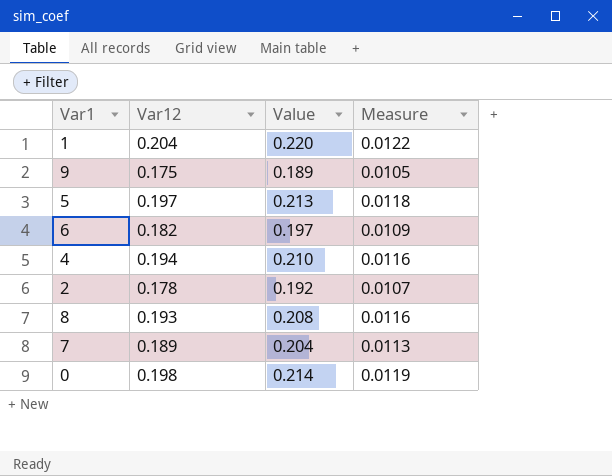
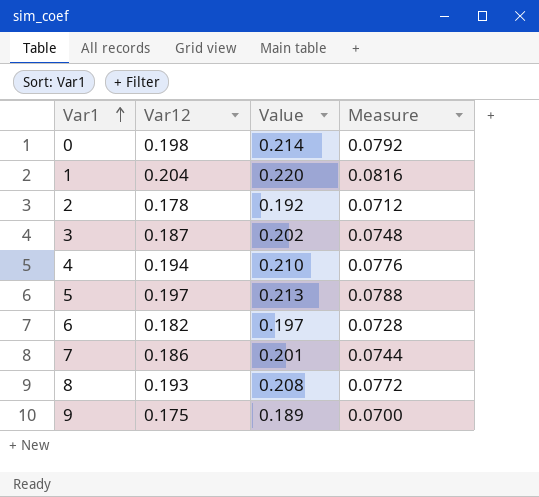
row order: none -> Var1 ascending
column Measure | formula: [Var12] * 0.06 -> [Var12] * 0.4
row 3: none -> 0.187 | 0.202 | 0.0748
7 | Var12: 0.189 -> 0.186
7 | Value: 0.204 -> 0.201

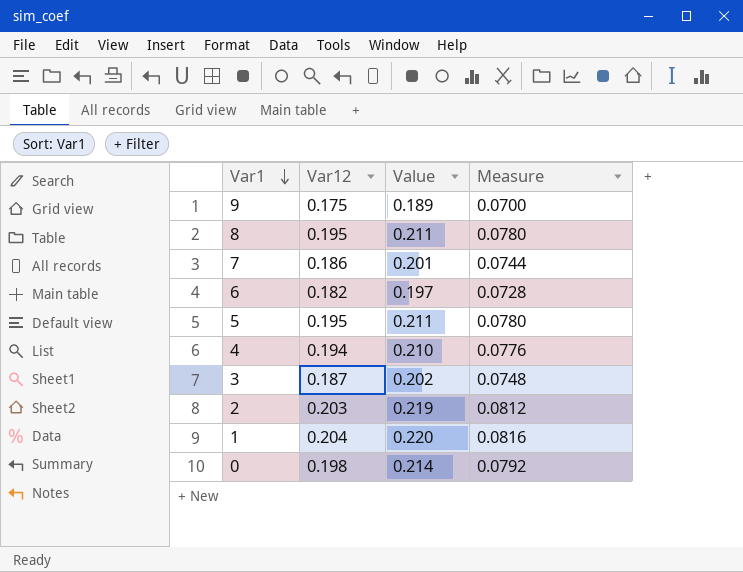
row order: Var1 ascending -> Var1 descending
8 | Var12: 0.193 -> 0.195
8 | Value: 0.208 -> 0.211
8 | Measure: 0.0772 -> 0.0780
5 | Var12: 0.197 -> 0.195
5 | Value: 0.213 -> 0.211
5 | Measure: 0.0788 -> 0.0780
2 | Var12: 0.178 -> 0.203
2 | Value: 0.192 -> 0.219
2 | Measure: 0.0712 -> 0.0812

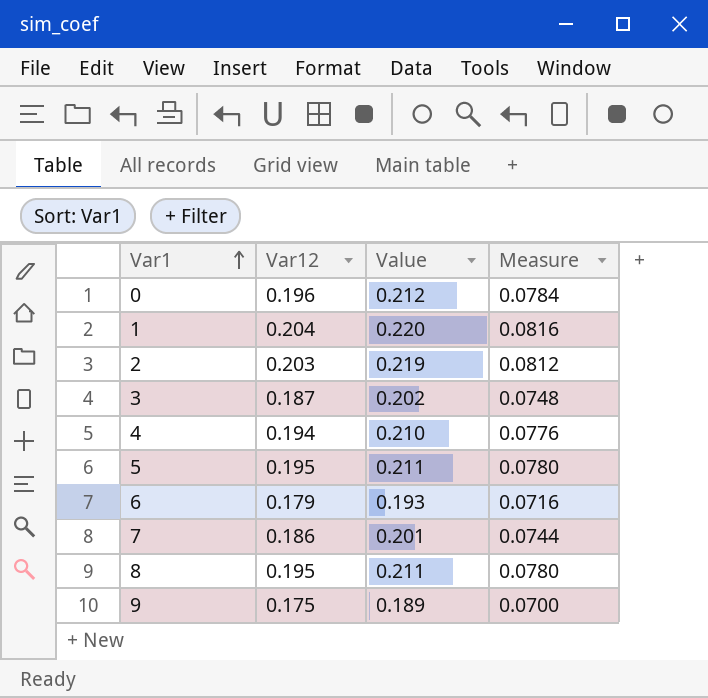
row order: Var1 descending -> Var1 ascending
0 | Var12: 0.198 -> 0.196
0 | Value: 0.214 -> 0.212
0 | Measure: 0.0792 -> 0.0784
6 | Var12: 0.182 -> 0.179
6 | Value: 0.197 -> 0.193
6 | Measure: 0.0728 -> 0.0716

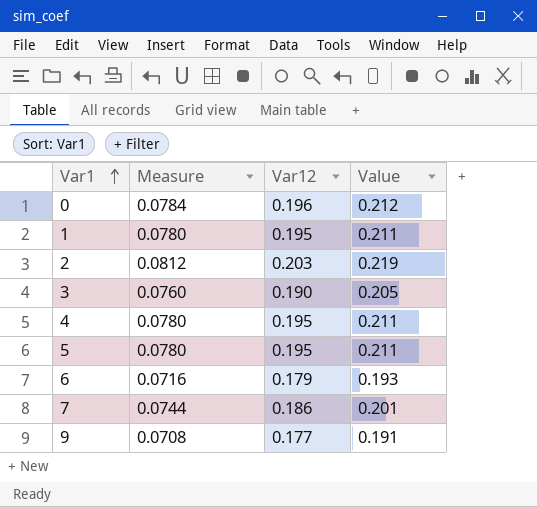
column Measure | position: 4 -> 2
row 8: 0.195 | 0.211 | 0.0780 -> none
1 | Measure: 0.0816 -> 0.0780
1 | Var12: 0.204 -> 0.195
1 | Value: 0.220 -> 0.211
3 | Measure: 0.0748 -> 0.0760
3 | Var12: 0.187 -> 0.190
3 | Value: 0.202 -> 0.205
4 | Measure: 0.0776 -> 0.0780
4 | Var12: 0.194 -> 0.195
4 | Value: 0.210 -> 0.211
9 | Measure: 0.0700 -> 0.0708
9 | Var12: 0.175 -> 0.177
9 | Value: 0.189 -> 0.191

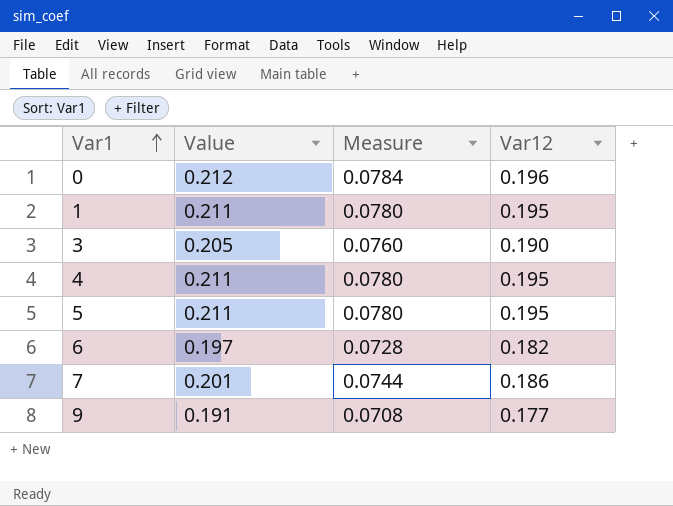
column Value | position: 4 -> 2
row 2: 0.0812 | 0.203 | 0.219 -> none
6 | Value: 0.193 -> 0.197
6 | Measure: 0.0716 -> 0.0728
6 | Var12: 0.179 -> 0.182

